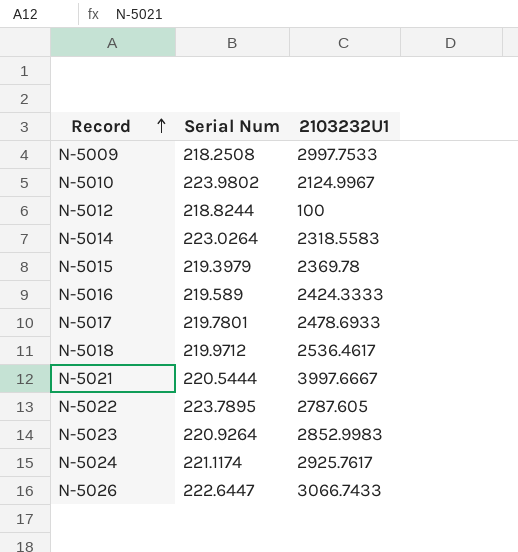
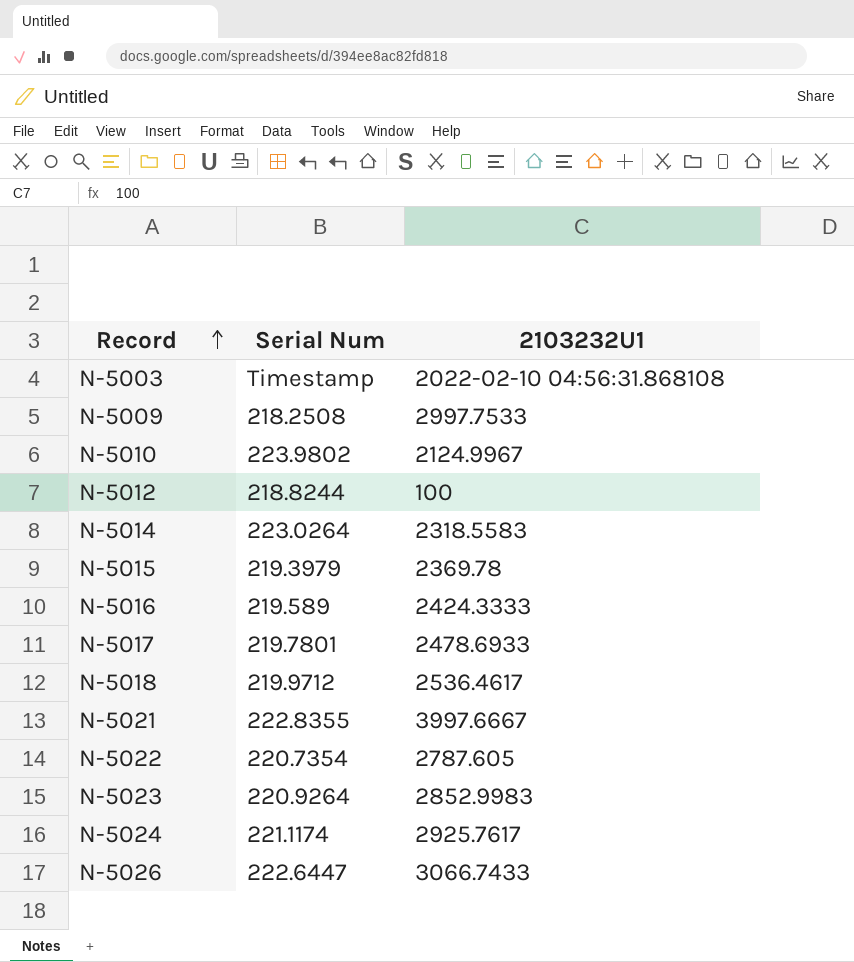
row N-5003: none -> Timestamp | 2022-02-10 04:56:31.868108
N-5021 | Serial Num: 220.5444 -> 222.8355
N-5022 | Serial Num: 223.7895 -> 220.7354

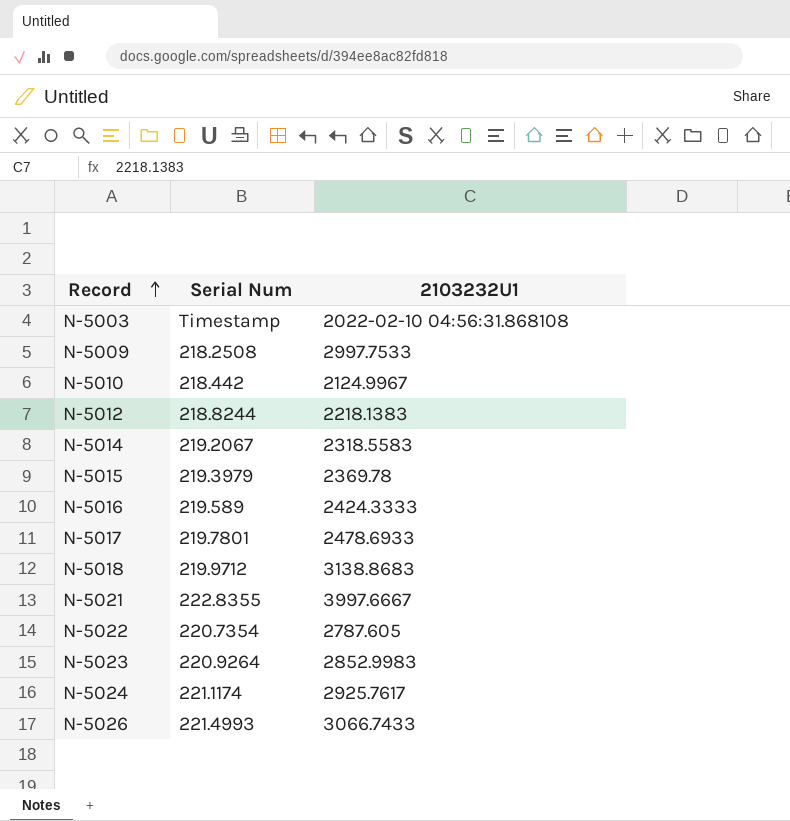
N-5010 | Serial Num: 223.9802 -> 218.442
N-5012 | 2103232U1: 100 -> 2218.1383
N-5014 | Serial Num: 223.0264 -> 219.2067
N-5018 | 2103232U1: 2536.4617 -> 3138.8683
N-5026 | Serial Num: 222.6447 -> 221.4993

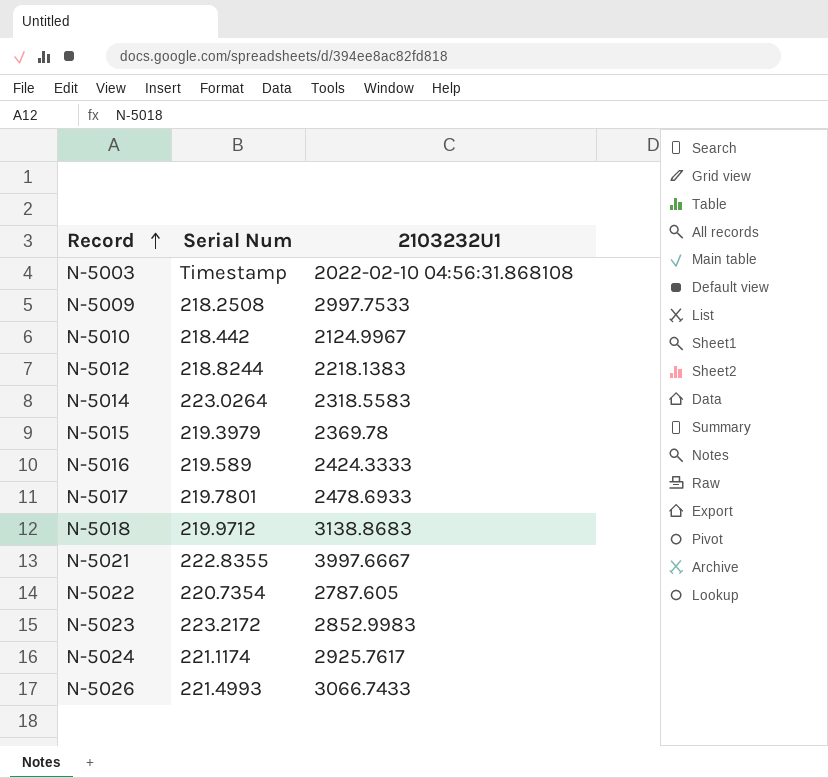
N-5014 | Serial Num: 219.2067 -> 223.0264
N-5023 | Serial Num: 220.9264 -> 223.2172

